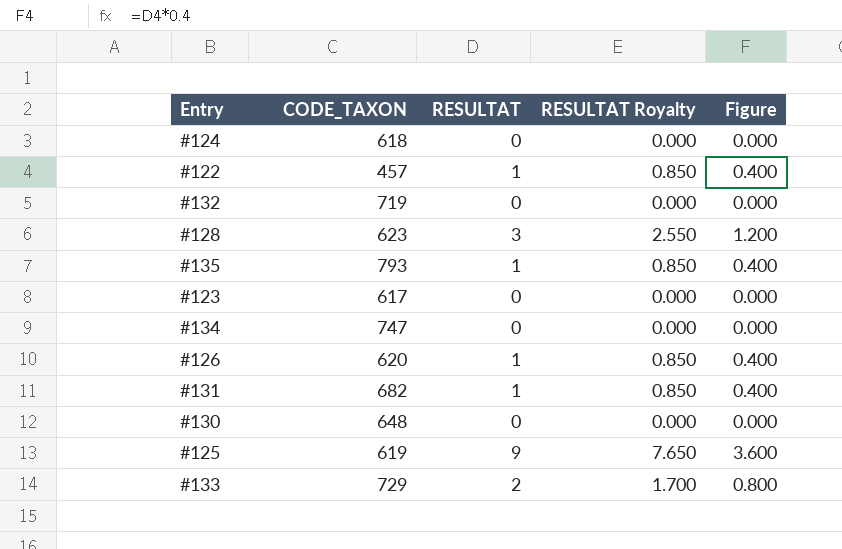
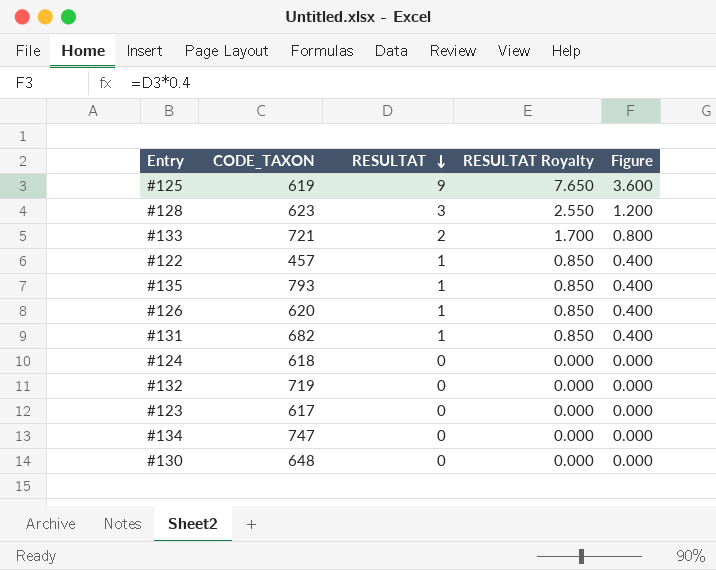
row order: none -> RESULTAT descending
#133 | CODE_TAXON: 729 -> 721

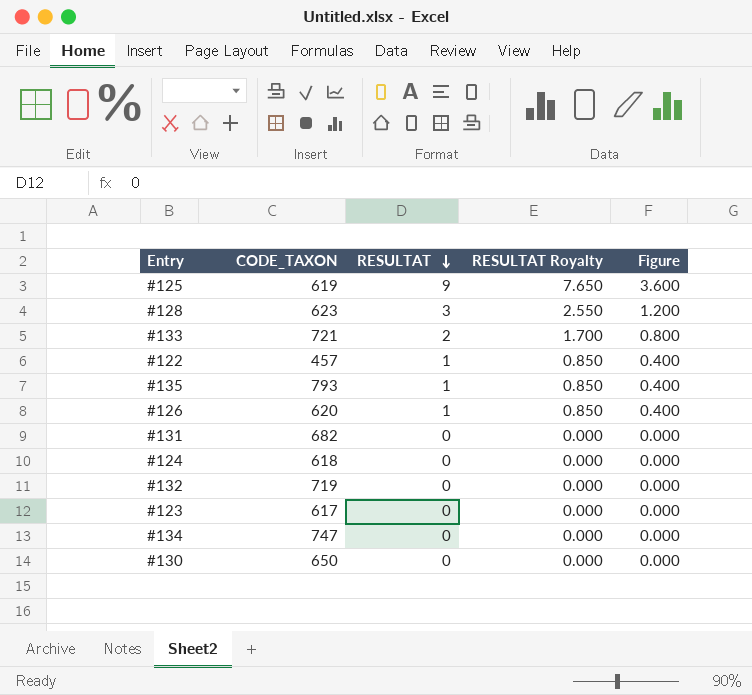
#131 | RESULTAT: 1 -> 0
#131 | RESULTAT Royalty: 0.850 -> 0.000
#131 | Figure: 0.400 -> 0.000
#130 | CODE_TAXON: 648 -> 650

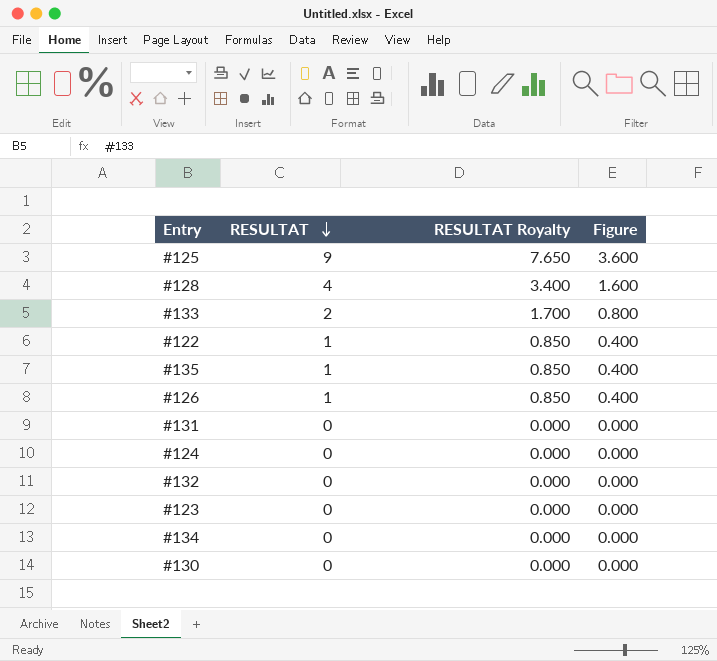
column CODE_TAXON | position: 2 -> none
#128 | RESULTAT: 3 -> 4
#128 | RESULTAT Royalty: 2.550 -> 3.400
#128 | Figure: 1.200 -> 1.600

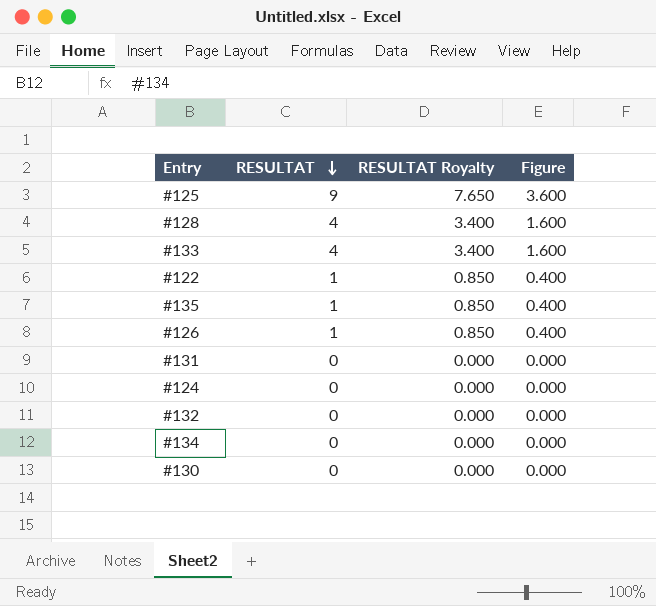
row #123: 0 | 0.000 | 0.000 -> none
#133 | RESULTAT: 2 -> 4
#133 | RESULTAT Royalty: 1.700 -> 3.400
#133 | Figure: 0.800 -> 1.600

